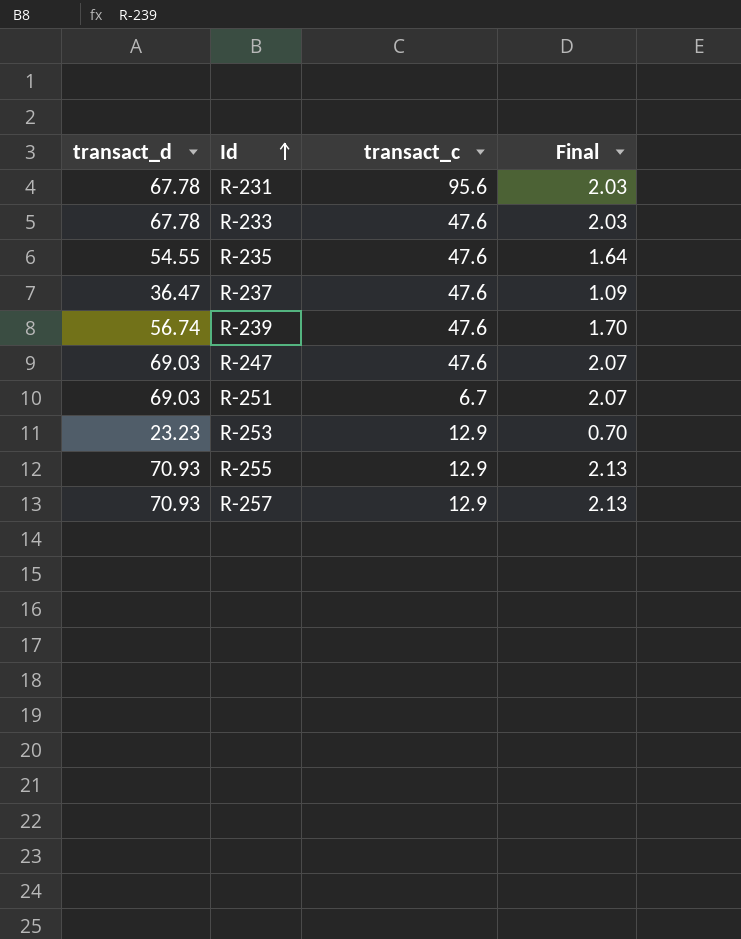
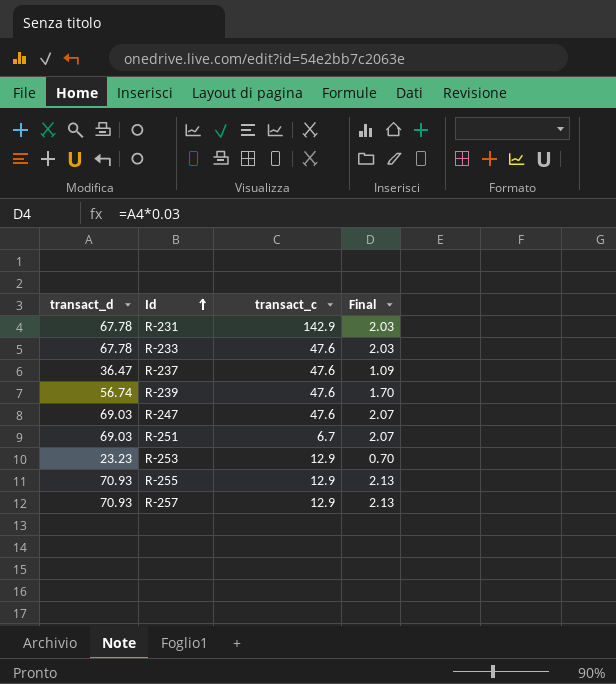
row R-235: 54.55 | 47.6 | 1.64 -> none
R-231 | transact_c: 95.6 -> 142.9

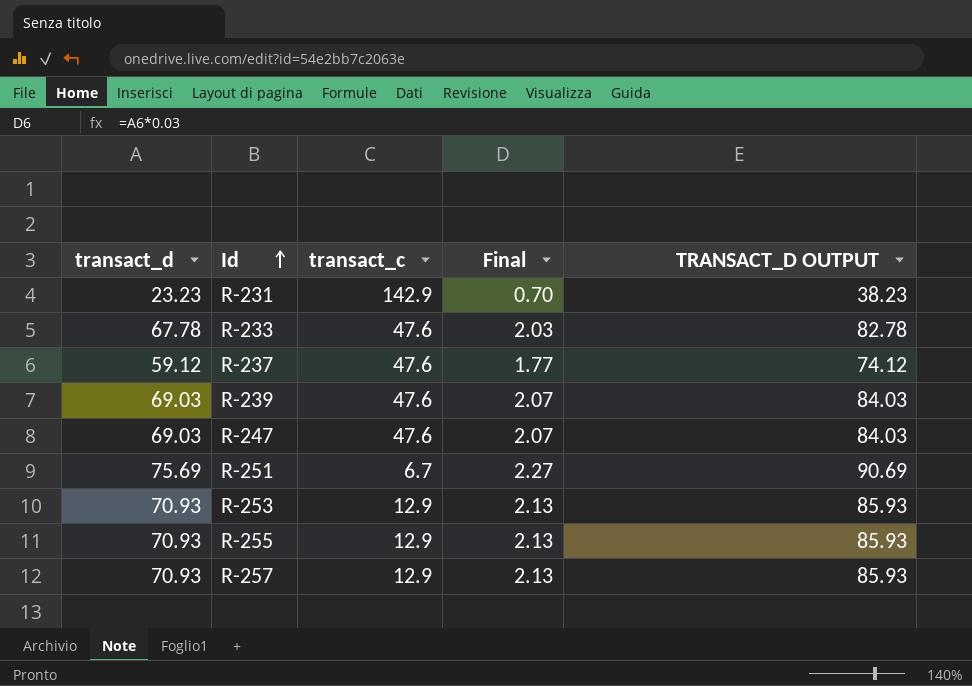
column TRANSACT_D OUTPUT | formula: none -> [transact_d] + 15
R-231 | transact_d: 67.78 -> 23.23
R-231 | Final: 2.03 -> 0.70
R-237 | transact_d: 36.47 -> 59.12
R-237 | Final: 1.09 -> 1.77
R-239 | transact_d: 56.74 -> 69.03
R-239 | Final: 1.70 -> 2.07
R-251 | transact_d: 69.03 -> 75.69
R-251 | Final: 2.07 -> 2.27
R-253 | transact_d: 23.23 -> 70.93
R-253 | Final: 0.70 -> 2.13

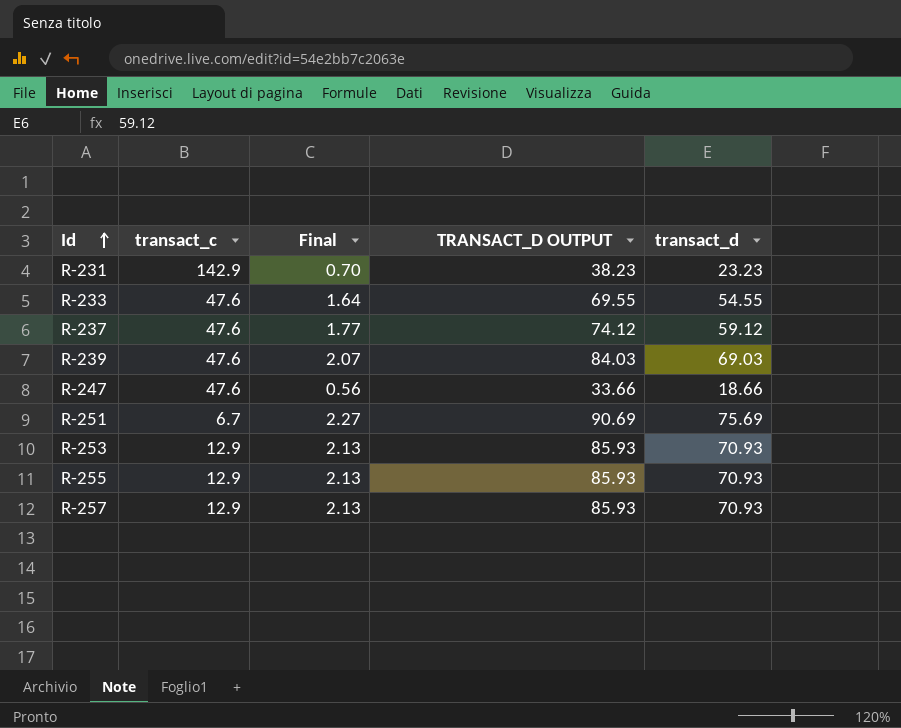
column transact_d | position: 1 -> 5
R-233 | Final: 2.03 -> 1.64
R-233 | TRANSACT_D OUTPUT: 82.78 -> 69.55
R-233 | transact_d: 67.78 -> 54.55
R-247 | Final: 2.07 -> 0.56
R-247 | TRANSACT_D OUTPUT: 84.03 -> 33.66
R-247 | transact_d: 69.03 -> 18.66

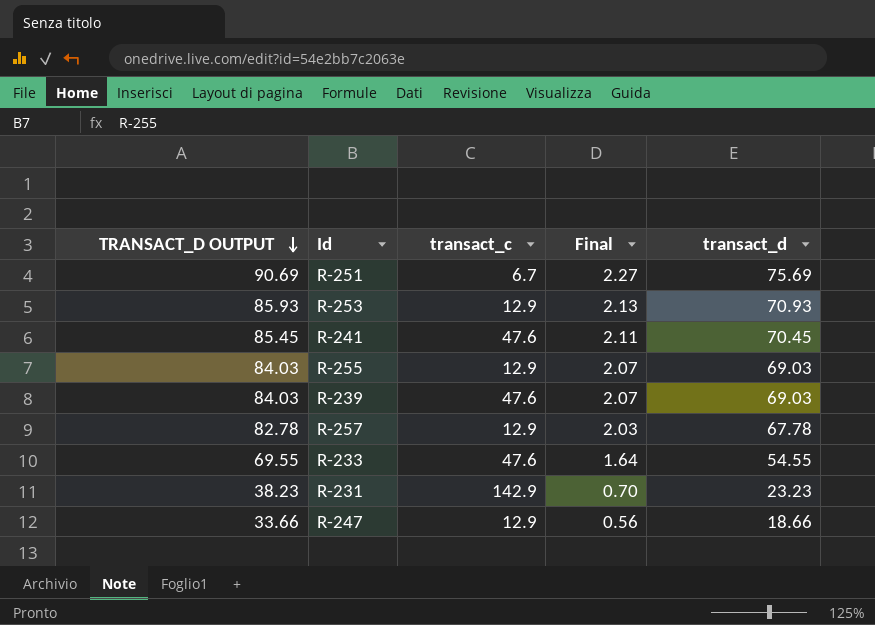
row order: Id ascending -> TRANSACT_D OUTPUT descending
column TRANSACT_D OUTPUT | position: 4 -> 1
row R-237: 47.6 | 1.77 | 74.12 | 59.12 -> none
row R-241: none -> 85.45 | 47.6 | 2.11 | 70.45
R-255 | TRANSACT_D OUTPUT: 85.93 -> 84.03
R-255 | Final: 2.13 -> 2.07
R-255 | transact_d: 70.93 -> 69.03
R-257 | TRANSACT_D OUTPUT: 85.93 -> 82.78
R-257 | Final: 2.13 -> 2.03
R-257 | transact_d: 70.93 -> 67.78
R-247 | transact_c: 47.6 -> 12.9

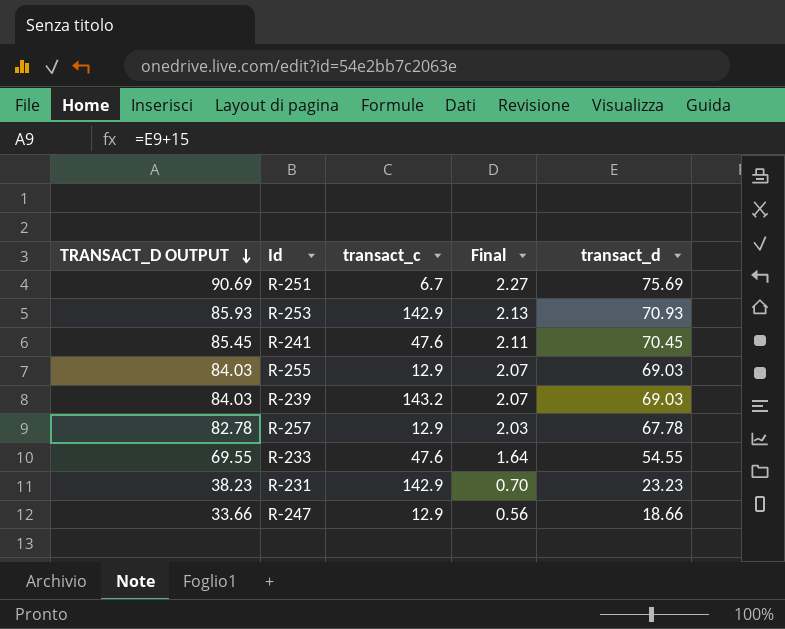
R-253 | transact_c: 12.9 -> 142.9
R-239 | transact_c: 47.6 -> 143.2

